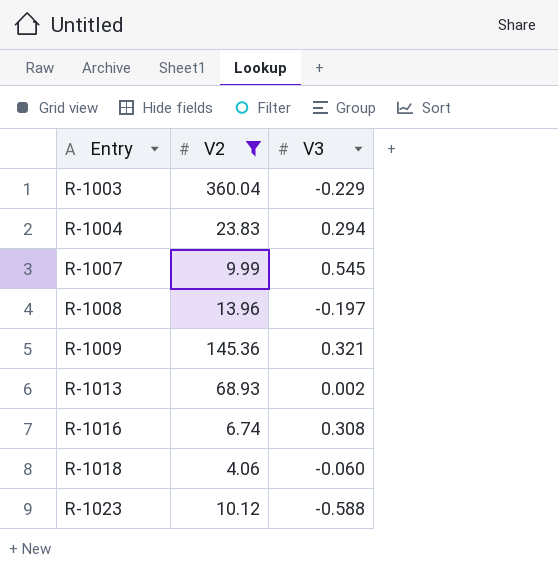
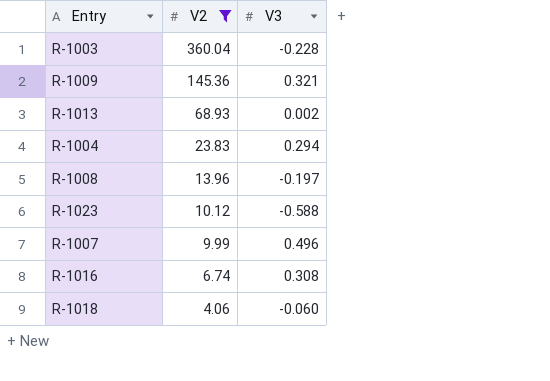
row order: Entry ascending -> V2 descending
R-1003 | V3: -0.229 -> -0.228
R-1007 | V3: 0.545 -> 0.496

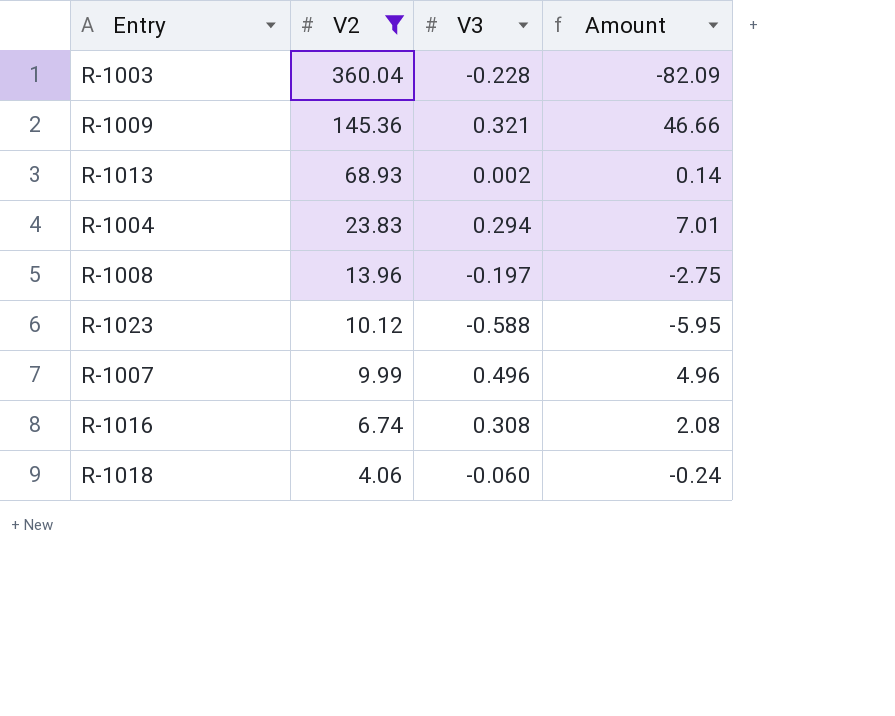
column Amount | formula: none -> [V2] * [V3]

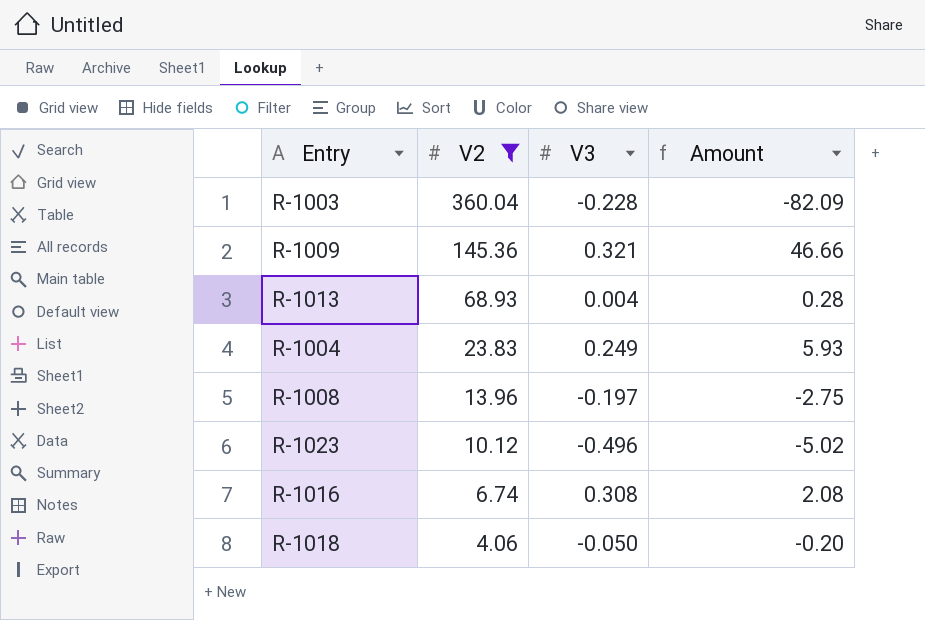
row R-1007: 9.99 | 0.496 | 4.96 -> none
R-1013 | V3: 0.002 -> 0.004
R-1013 | Amount: 0.14 -> 0.28
R-1004 | V3: 0.294 -> 0.249
R-1004 | Amount: 7.01 -> 5.93
R-1023 | V3: -0.588 -> -0.496
R-1023 | Amount: -5.95 -> -5.02
R-1018 | V3: -0.060 -> -0.050
R-1018 | Amount: -0.24 -> -0.20

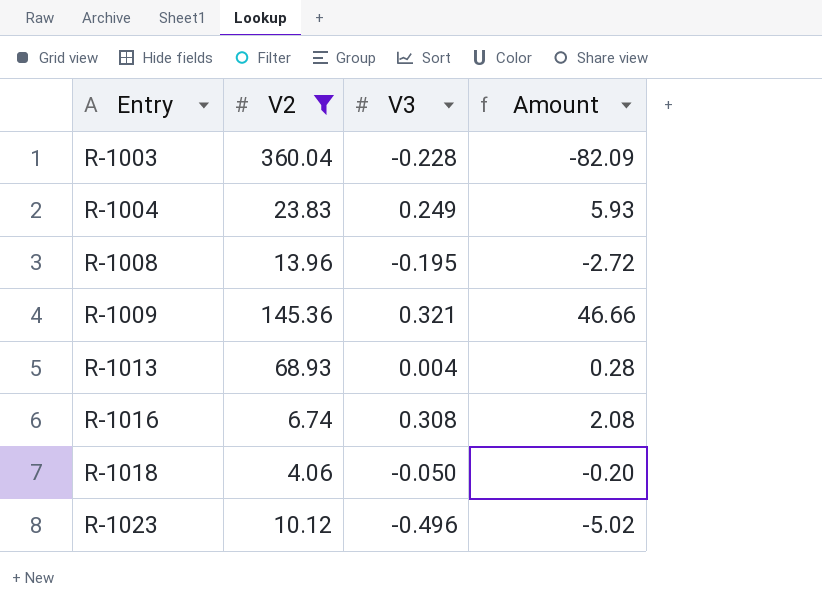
row order: V2 descending -> Entry ascending
R-1008 | V3: -0.197 -> -0.195
R-1008 | Amount: -2.75 -> -2.72

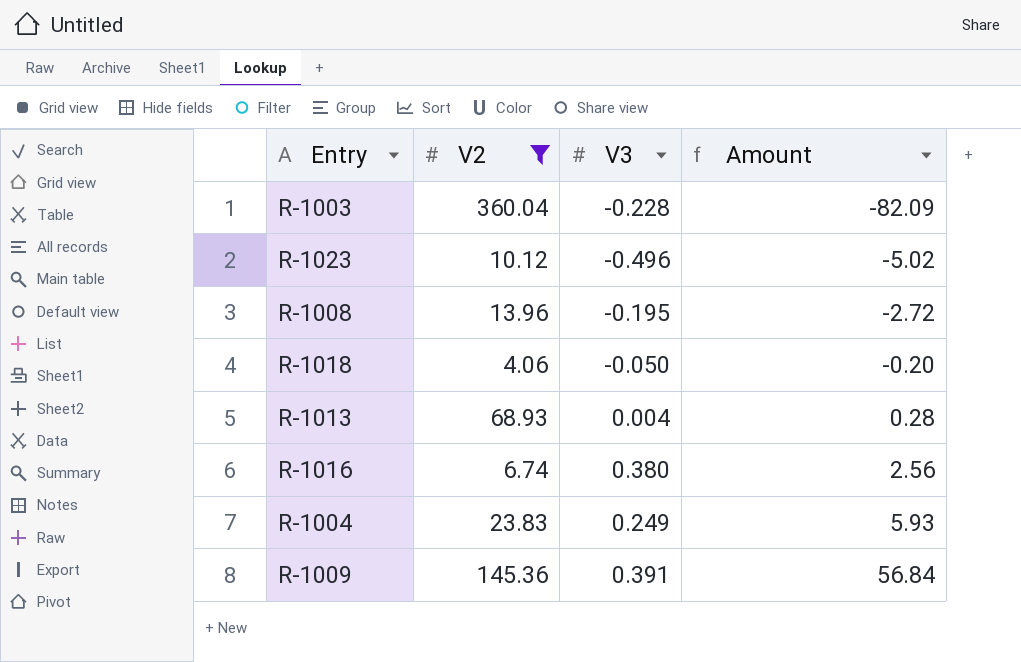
row order: Entry ascending -> Amount ascending
R-1016 | V3: 0.308 -> 0.380
R-1016 | Amount: 2.08 -> 2.56
R-1009 | V3: 0.321 -> 0.391
R-1009 | Amount: 46.66 -> 56.84

